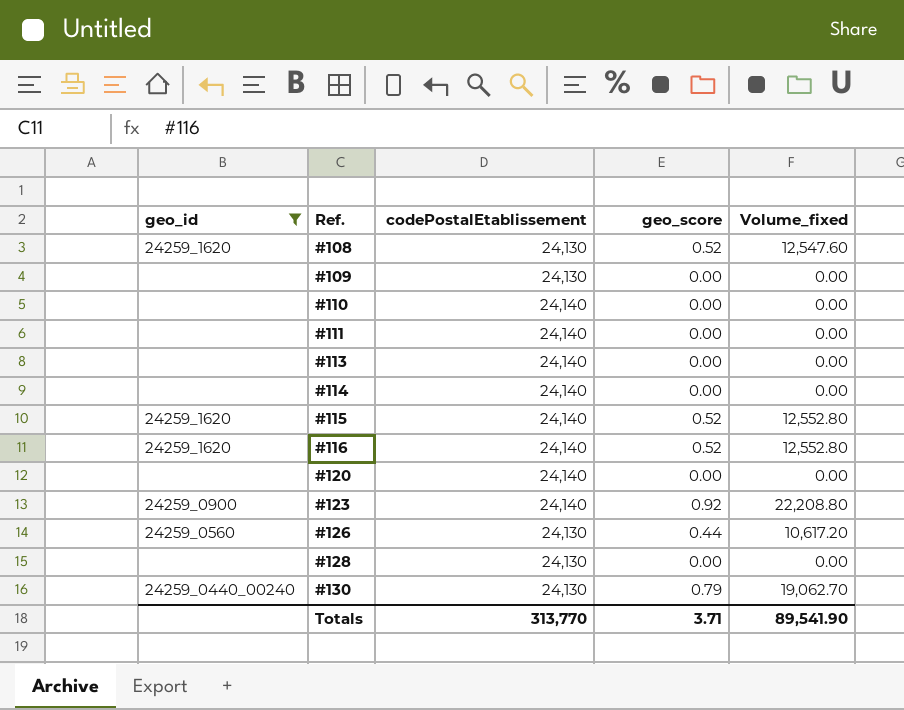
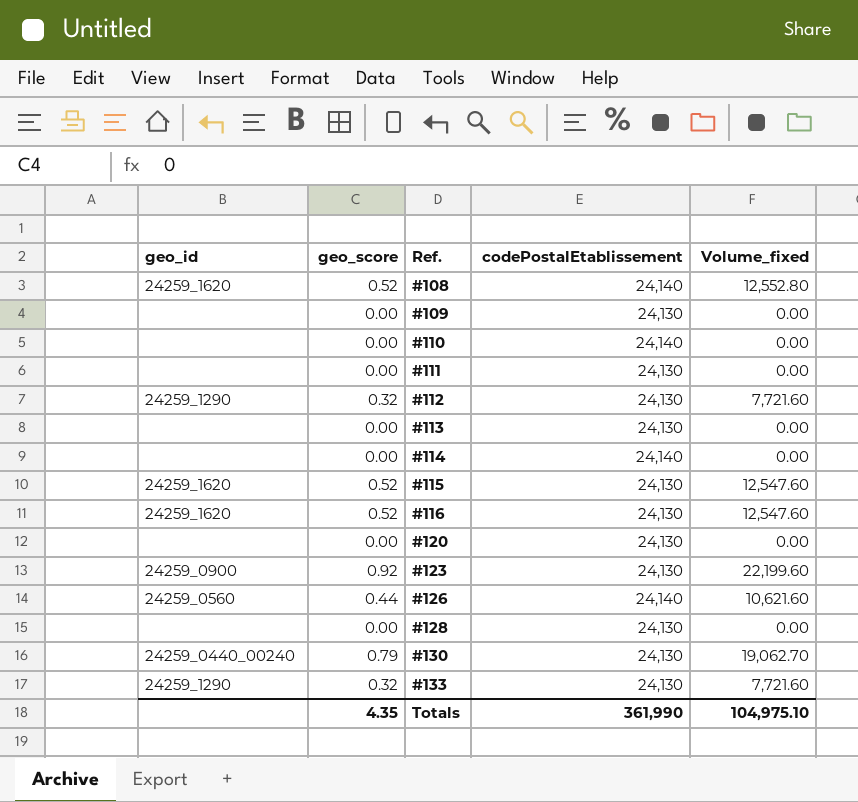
filter: geo_id != 24259_1290 -> none
column geo_score | position: 4 -> 2
#108 | codePostalEtablissement: 24,130 -> 24,140
#108 | Volume_fixed: 12,547.60 -> 12,552.80
#111 | codePostalEtablissement: 24,140 -> 24,130
#113 | codePostalEtablissement: 24,140 -> 24,130
#115 | codePostalEtablissement: 24,140 -> 24,130
#115 | Volume_fixed: 12,552.80 -> 12,547.60
#116 | codePostalEtablissement: 24,140 -> 24,130
#116 | Volume_fixed: 12,552.80 -> 12,547.60
#120 | codePostalEtablissement: 24,140 -> 24,130
#123 | codePostalEtablissement: 24,140 -> 24,130
#123 | Volume_fixed: 22,208.80 -> 22,199.60
#126 | codePostalEtablissement: 24,130 -> 24,140
#126 | Volume_fixed: 10,617.20 -> 10,621.60
Totals | geo_score: 3.71 -> 4.35
Totals | codePostalEtablissement: 313,770 -> 361,990
Totals | Volume_fixed: 89,541.90 -> 104,975.10

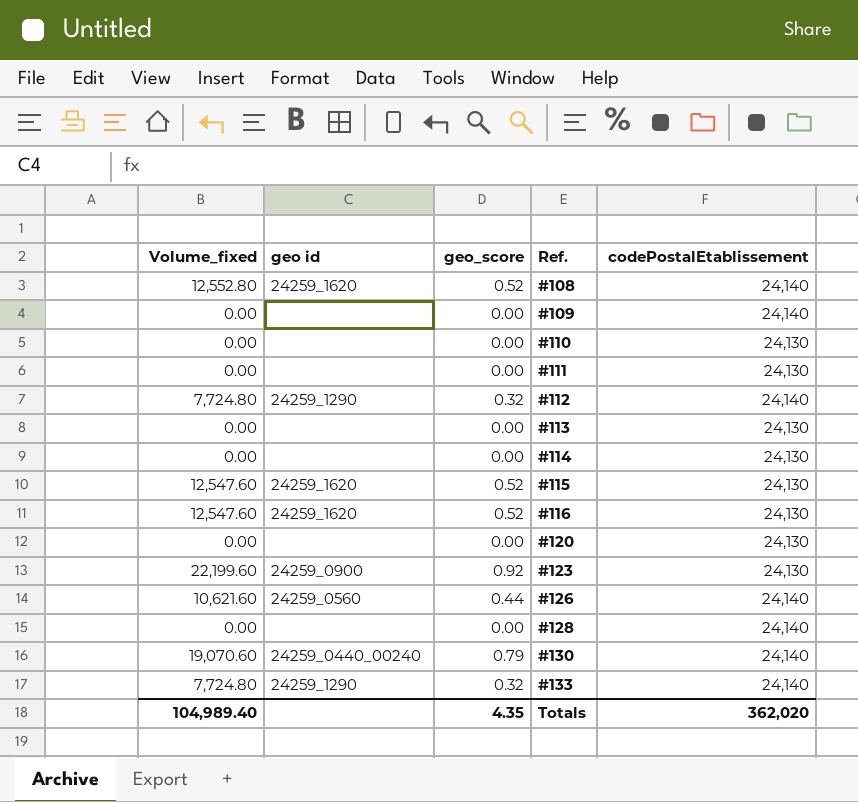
column Volume_fixed | position: 5 -> 1
column name: geo_id -> geo id
#109 | codePostalEtablissement: 24,130 -> 24,140
#110 | codePostalEtablissement: 24,140 -> 24,130
#112 | Volume_fixed: 7,721.60 -> 7,724.80
#112 | codePostalEtablissement: 24,130 -> 24,140
#114 | codePostalEtablissement: 24,140 -> 24,130
#128 | codePostalEtablissement: 24,130 -> 24,140
#130 | Volume_fixed: 19,062.70 -> 19,070.60
#130 | codePostalEtablissement: 24,130 -> 24,140
#133 | Volume_fixed: 7,721.60 -> 7,724.80
#133 | codePostalEtablissement: 24,130 -> 24,140
Totals | Volume_fixed: 104,975.10 -> 104,989.40
Totals | codePostalEtablissement: 361,990 -> 362,020

